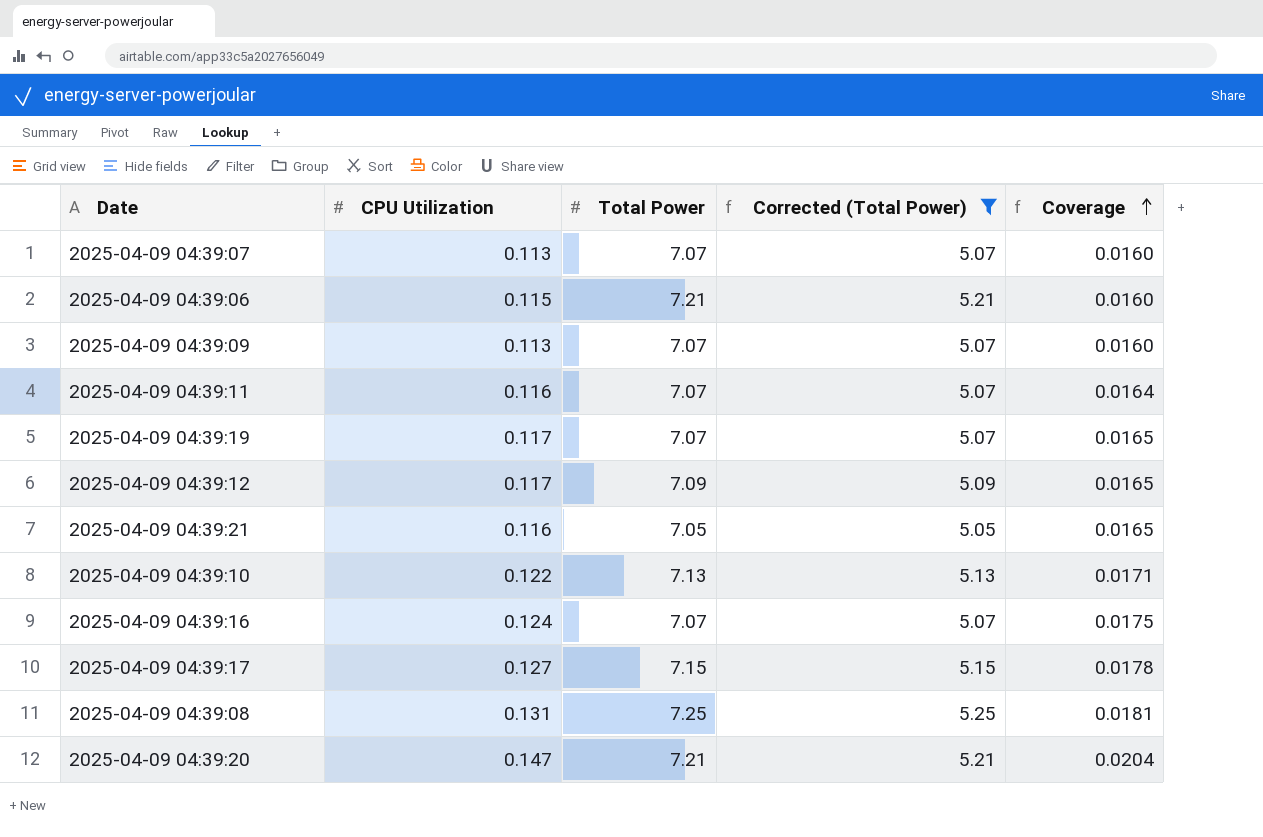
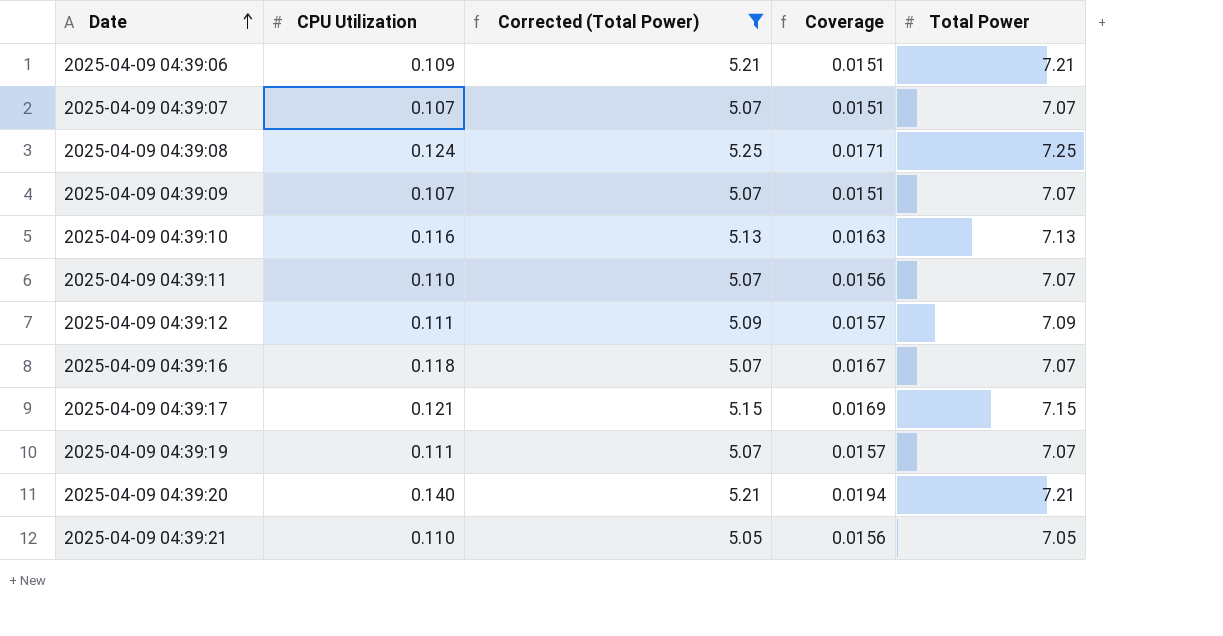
row order: Coverage ascending -> Date ascending
column Total Power | position: 3 -> 5
2025-04-09 04:39:06 | CPU Utilization: 0.115 -> 0.109
2025-04-09 04:39:06 | Coverage: 0.0160 -> 0.0151
2025-04-09 04:39:07 | CPU Utilization: 0.113 -> 0.107
2025-04-09 04:39:07 | Coverage: 0.0160 -> 0.0151
2025-04-09 04:39:08 | CPU Utilization: 0.131 -> 0.124
2025-04-09 04:39:08 | Coverage: 0.0181 -> 0.0171
2025-04-09 04:39:09 | CPU Utilization: 0.113 -> 0.107
2025-04-09 04:39:09 | Coverage: 0.0160 -> 0.0151
2025-04-09 04:39:10 | CPU Utilization: 0.122 -> 0.116
2025-04-09 04:39:10 | Coverage: 0.0171 -> 0.0163
2025-04-09 04:39:11 | CPU Utilization: 0.116 -> 0.110
2025-04-09 04:39:11 | Coverage: 0.0164 -> 0.0156
2025-04-09 04:39:12 | CPU Utilization: 0.117 -> 0.111
2025-04-09 04:39:12 | Coverage: 0.0165 -> 0.0157
2025-04-09 04:39:16 | CPU Utilization: 0.124 -> 0.118
2025-04-09 04:39:16 | Coverage: 0.0175 -> 0.0167
2025-04-09 04:39:17 | CPU Utilization: 0.127 -> 0.121
2025-04-09 04:39:17 | Coverage: 0.0178 -> 0.0169
2025-04-09 04:39:19 | CPU Utilization: 0.117 -> 0.111
2025-04-09 04:39:19 | Coverage: 0.0165 -> 0.0157
2025-04-09 04:39:20 | CPU Utilization: 0.147 -> 0.140
2025-04-09 04:39:20 | Coverage: 0.0204 -> 0.0194
2025-04-09 04:39:21 | CPU Utilization: 0.116 -> 0.110
2025-04-09 04:39:21 | Coverage: 0.0165 -> 0.0156

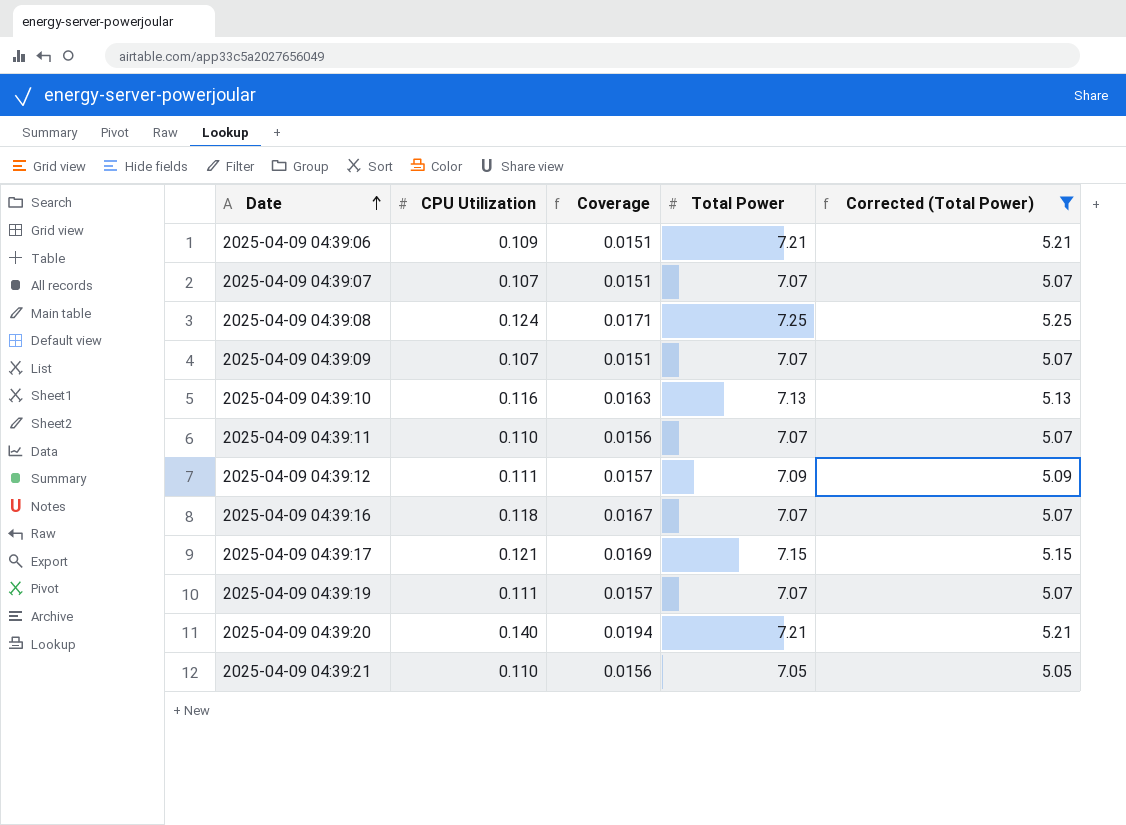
column Corrected (Total Power) | position: 3 -> 5

